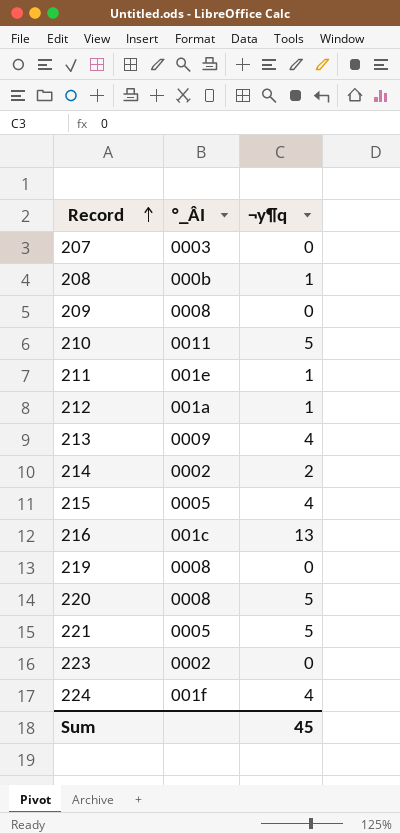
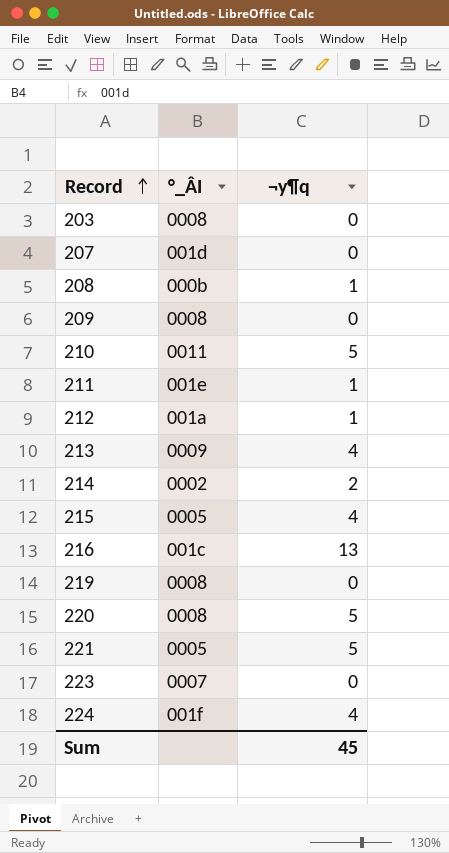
row 203: none -> 0008 | 0
207 | °_ÂI: 0003 -> 001d
223 | °_ÂI: 0002 -> 0007

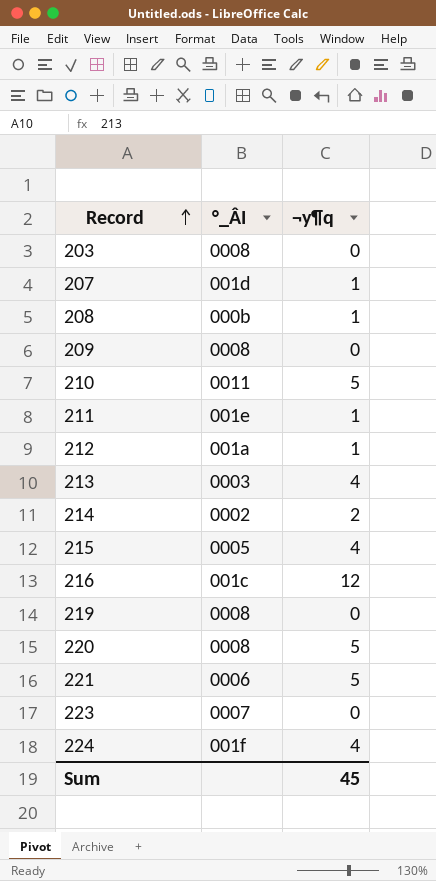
207 | ¬y¶q: 0 -> 1
213 | °_ÂI: 0009 -> 0003
216 | ¬y¶q: 13 -> 12
221 | °_ÂI: 0005 -> 0006

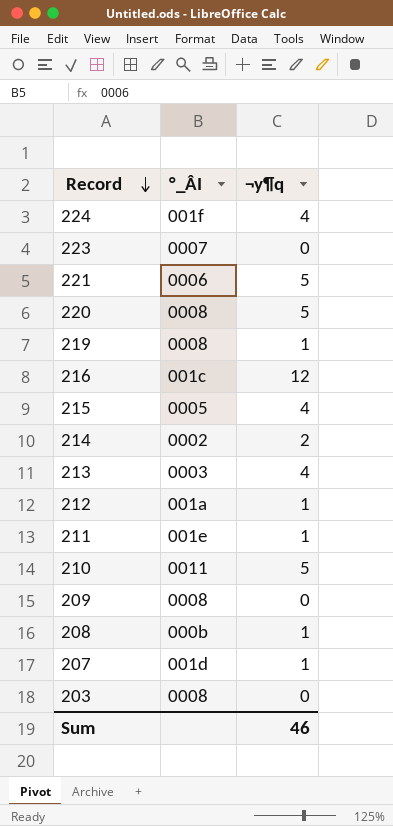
row order: Record ascending -> Record descending
219 | ¬y¶q: 0 -> 1
Sum | ¬y¶q: 45 -> 46

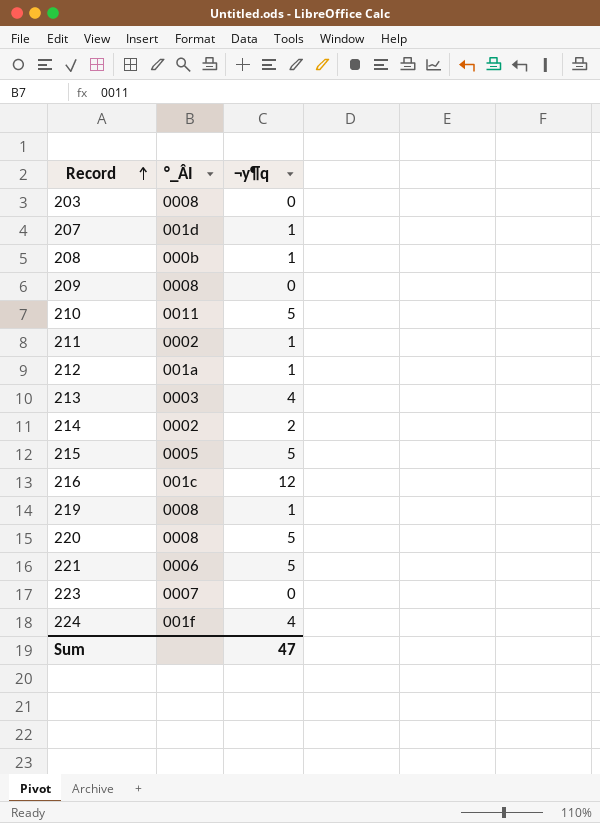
row order: Record descending -> Record ascending
211 | °_ÂI: 001e -> 0002
215 | ¬y¶q: 4 -> 5
Sum | ¬y¶q: 46 -> 47

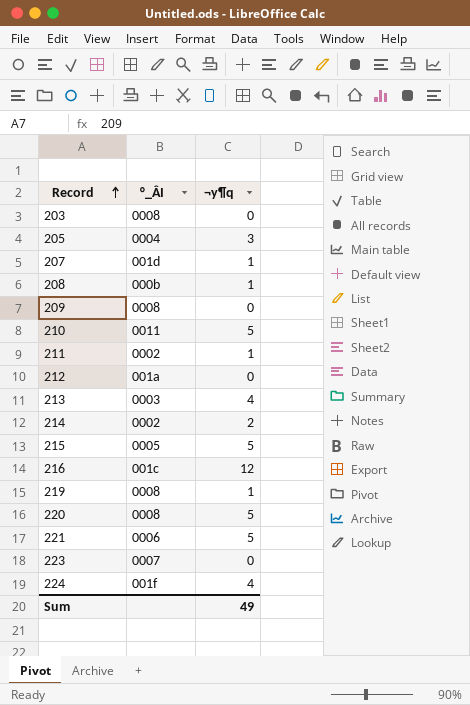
row 205: none -> 0004 | 3
212 | ¬y¶q: 1 -> 0
Sum | ¬y¶q: 47 -> 49

